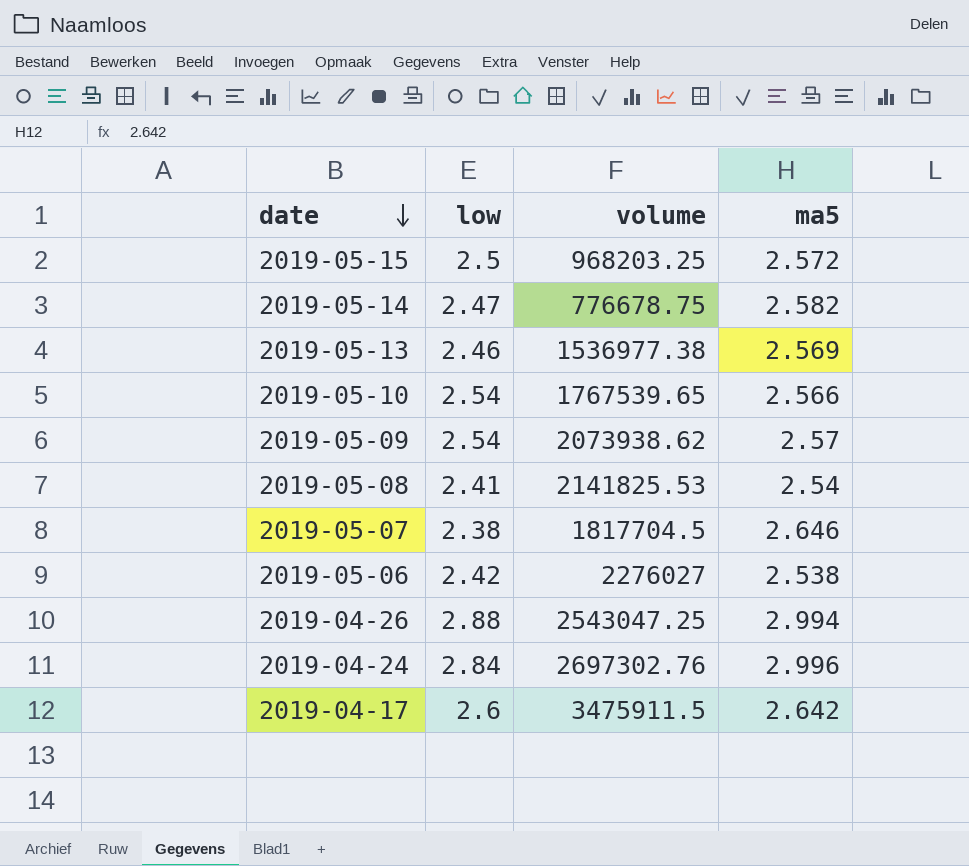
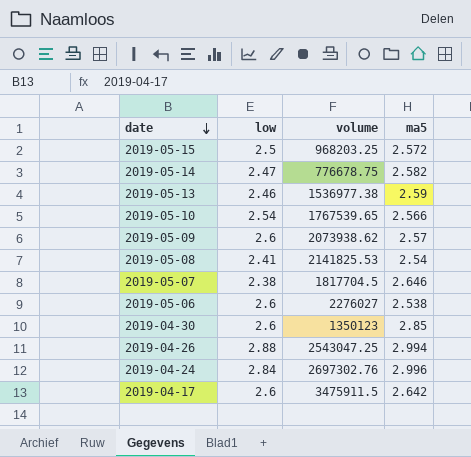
2019-05-13 | ma5: 2.569 -> 2.59
2019-05-09 | low: 2.54 -> 2.6
2019-05-06 | low: 2.42 -> 2.6
row 2019-04-30: none -> 2.6 | 1350123 | 2.85

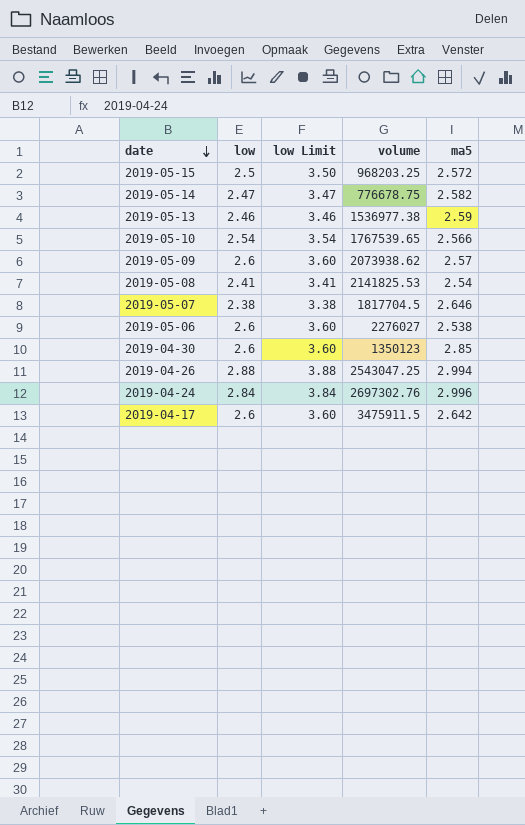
column low Limit | formula: none -> [low] + 1

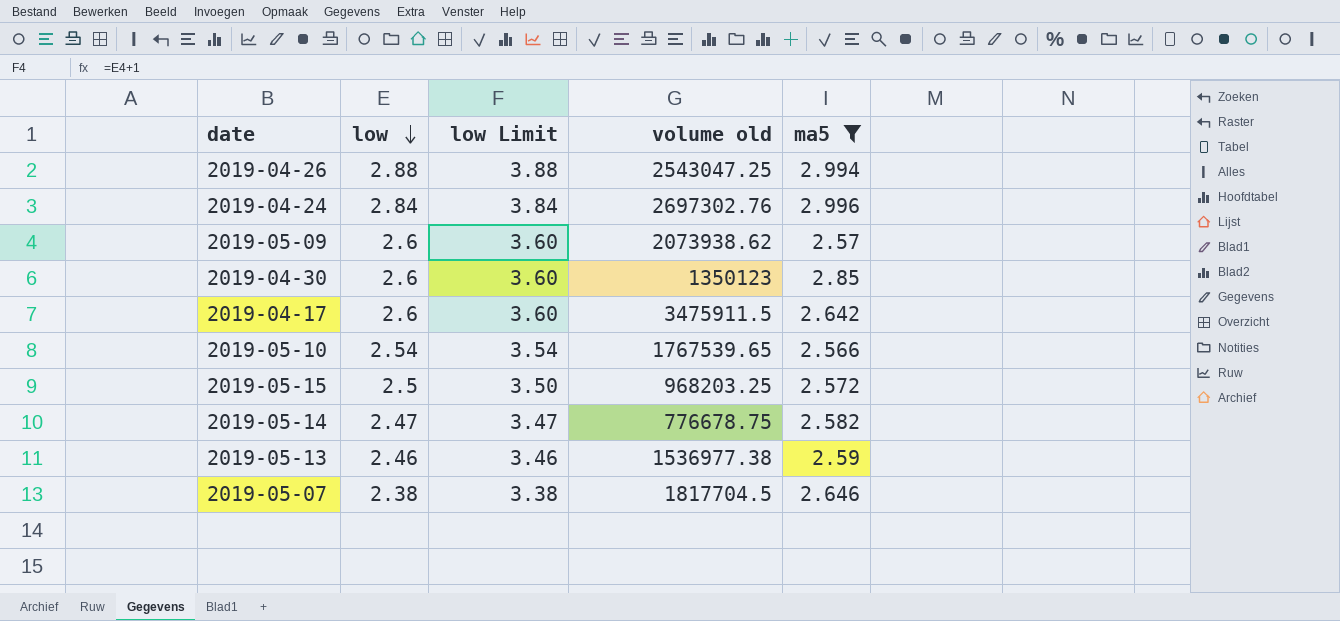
filter: none -> ma5 >= 2.566
row order: date descending -> low descending
column name: volume -> volume old

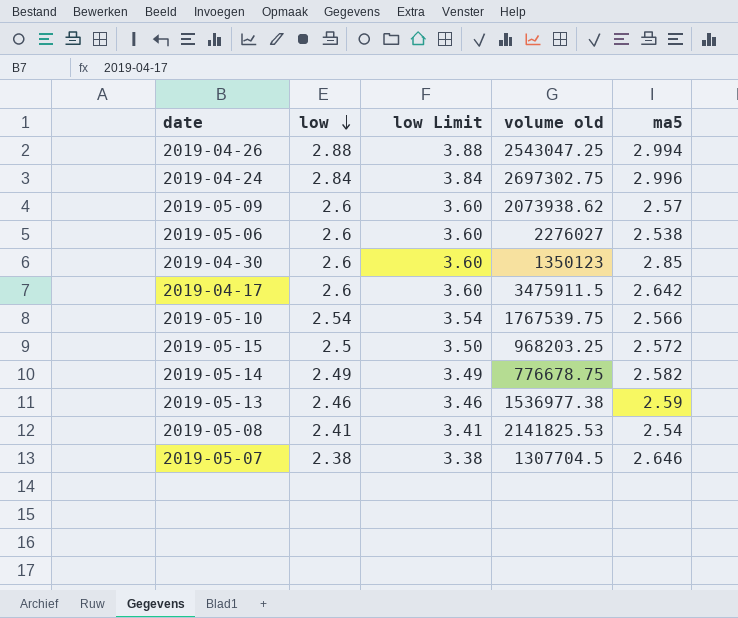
filter: ma5 >= 2.566 -> none
2019-04-24 | volume old: 2697302.76 -> 2697302.75
2019-05-10 | volume old: 1767539.65 -> 1767539.75
2019-05-14 | low: 2.47 -> 2.49
2019-05-14 | low Limit: 3.47 -> 3.49
2019-05-07 | volume old: 1817704.5 -> 1307704.5

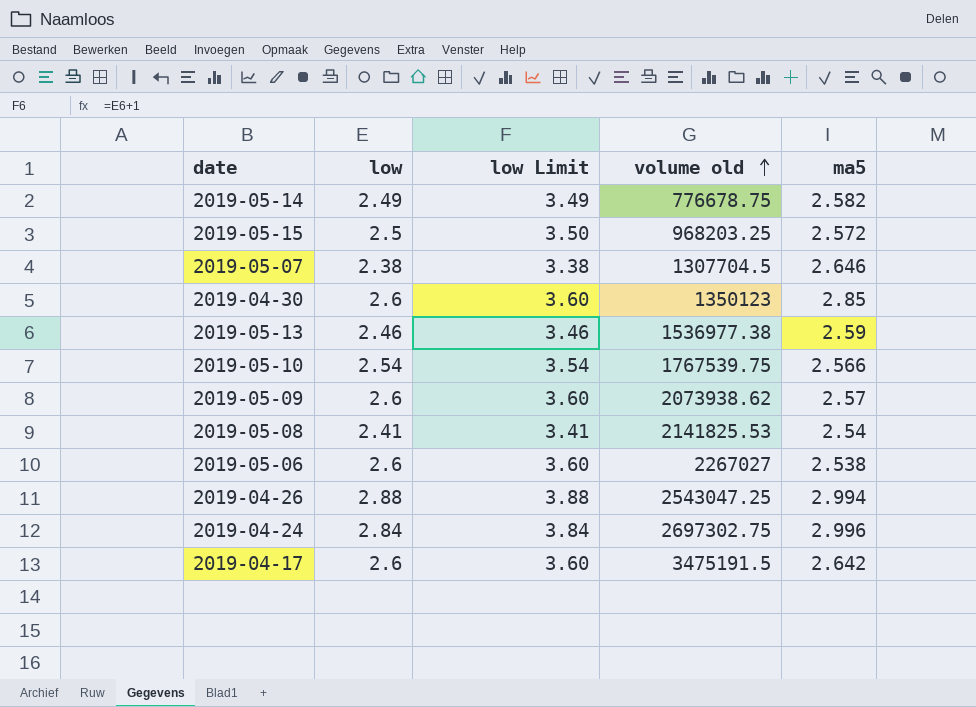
row order: low descending -> volume old ascending
2019-05-06 | volume old: 2276027 -> 2267027
2019-04-17 | volume old: 3475911.5 -> 3475191.5

